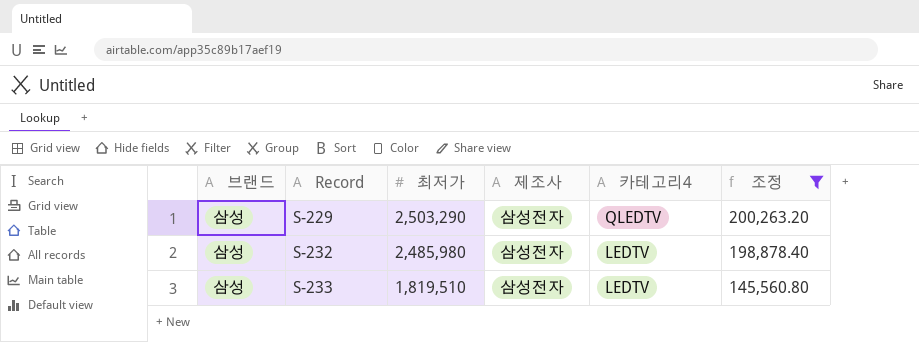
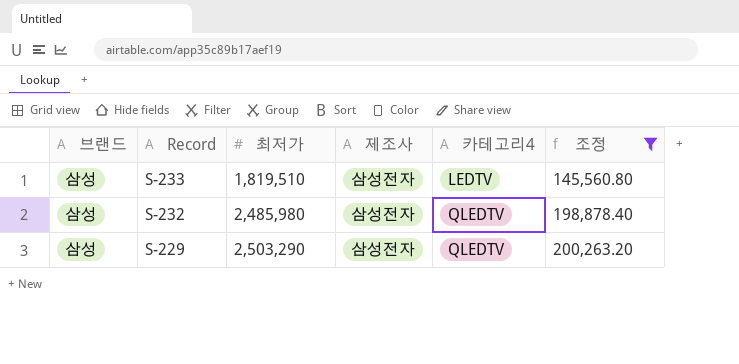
row order: Record ascending -> Record descending
S-232 | 카테고리4: LEDTV -> QLEDTV

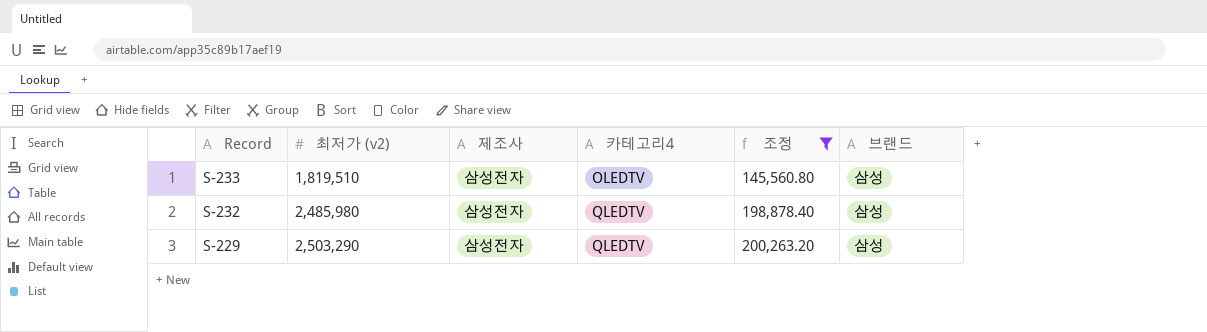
column name: 최저가 -> 최저가 (v2)
column 브랜드 | position: 1 -> 6
S-233 | 카테고리4: LEDTV -> OLEDTV

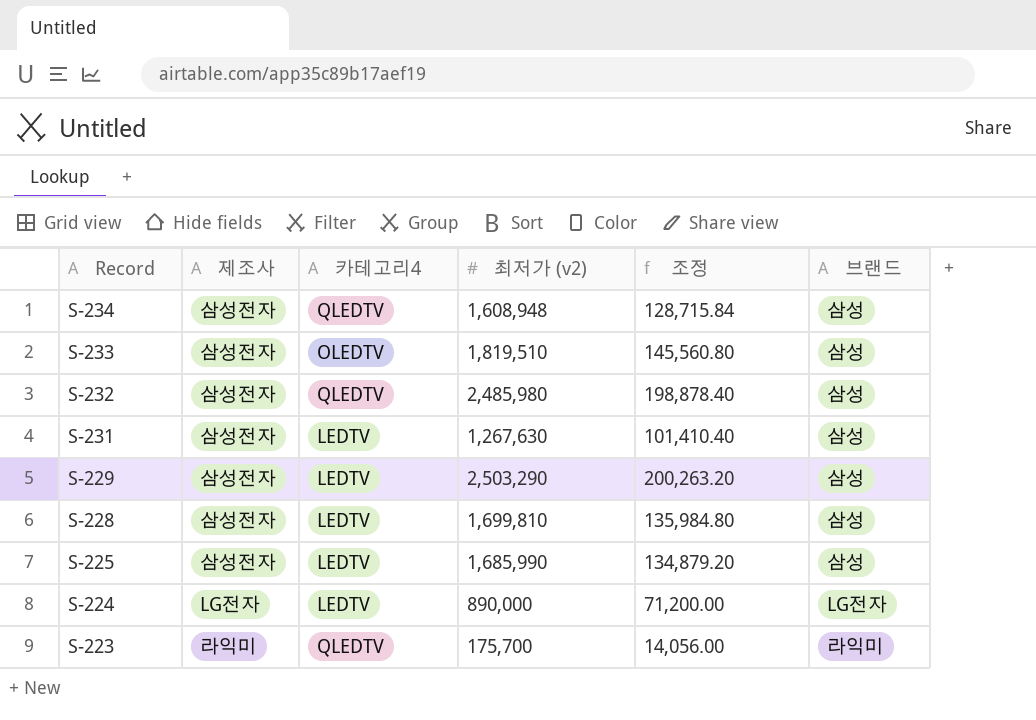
filter: 조정 >= 145,560.80 -> none
column 최저가 (v2) | position: 2 -> 4
S-229 | 카테고리4: QLEDTV -> LEDTV

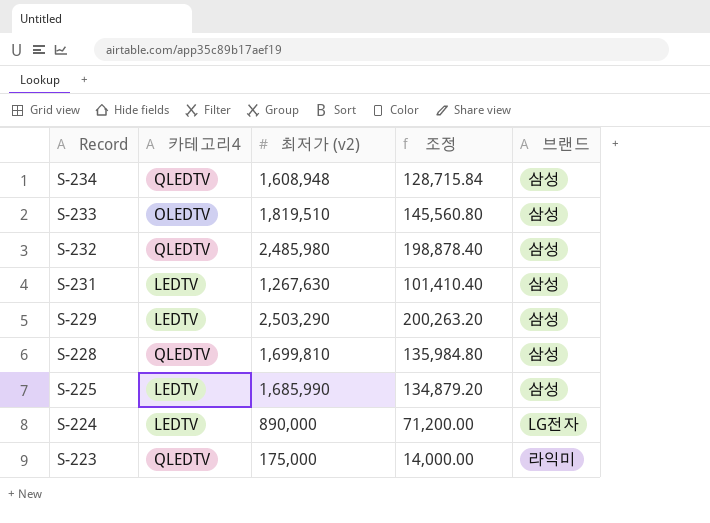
column 제조사 | position: 2 -> none
S-228 | 카테고리4: LEDTV -> QLEDTV
S-223 | 최저가 (v2): 175,700 -> 175,000
S-223 | 조정: 14,056.00 -> 14,000.00

